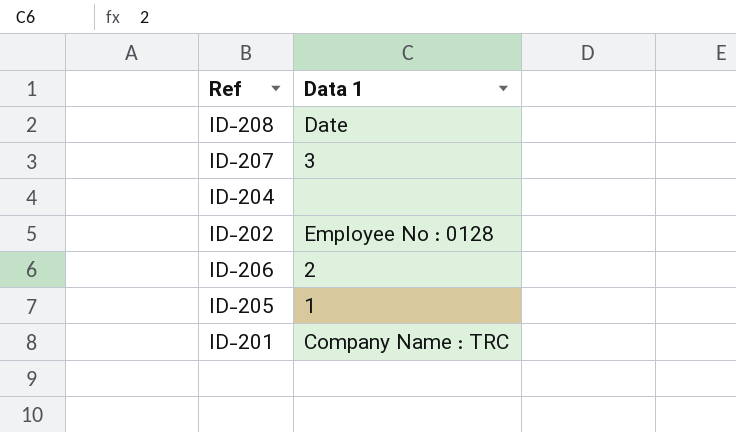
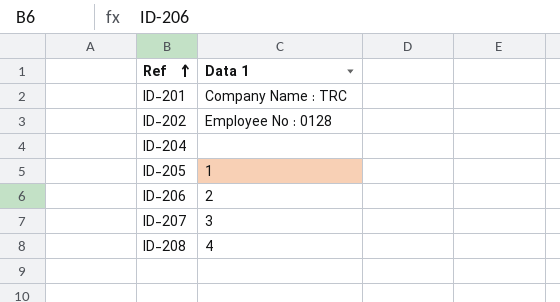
row order: none -> Ref ascending
ID-208 | Data 1: Date -> 4

